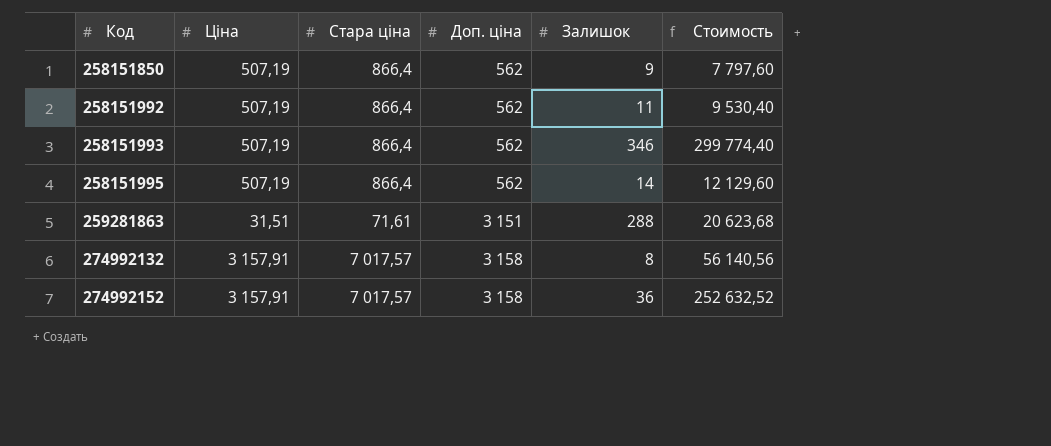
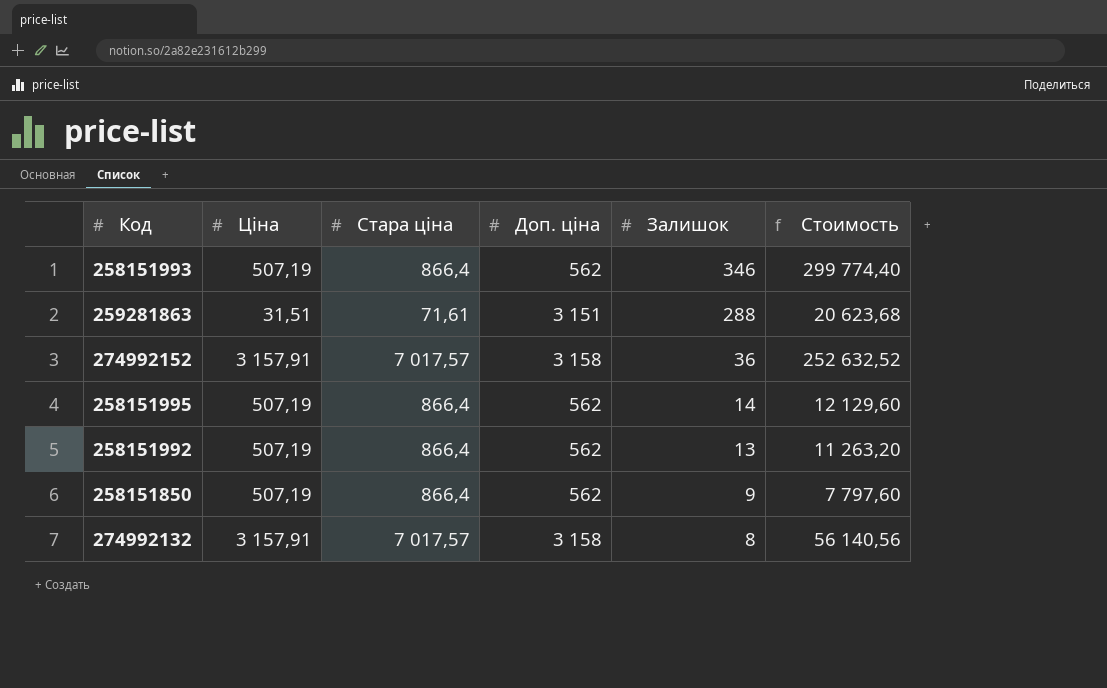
row order: Код ascending -> Залишок descending
258151992 | Залишок: 11 -> 13
258151992 | Стоимость: 9 530,40 -> 11 263,20

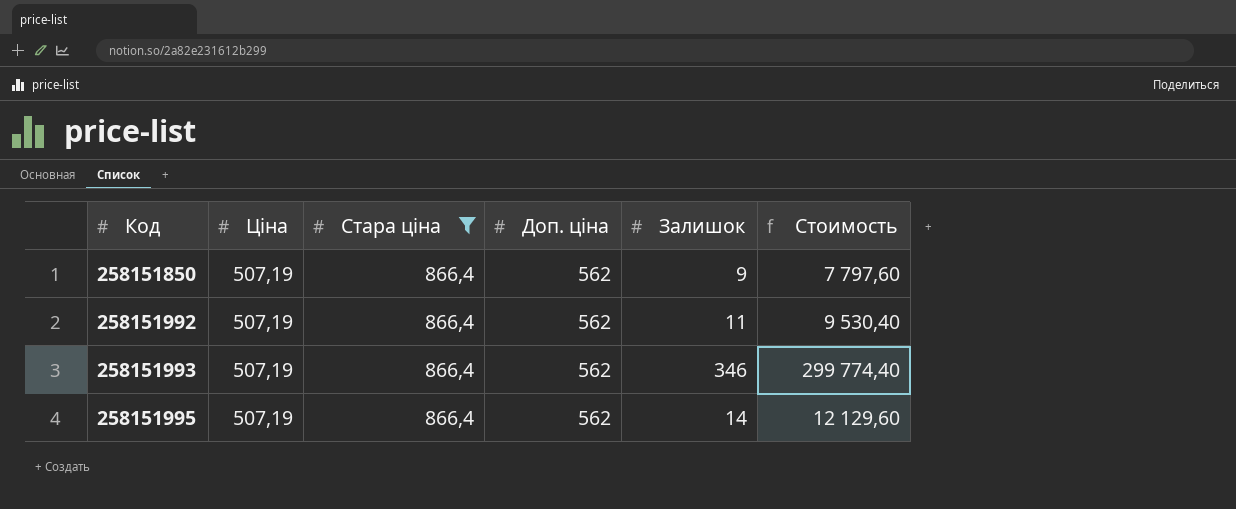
filter: none -> Стара ціна = 866,4
row order: Залишок descending -> Код ascending
258151992 | Залишок: 13 -> 11
258151992 | Стоимость: 11 263,20 -> 9 530,40

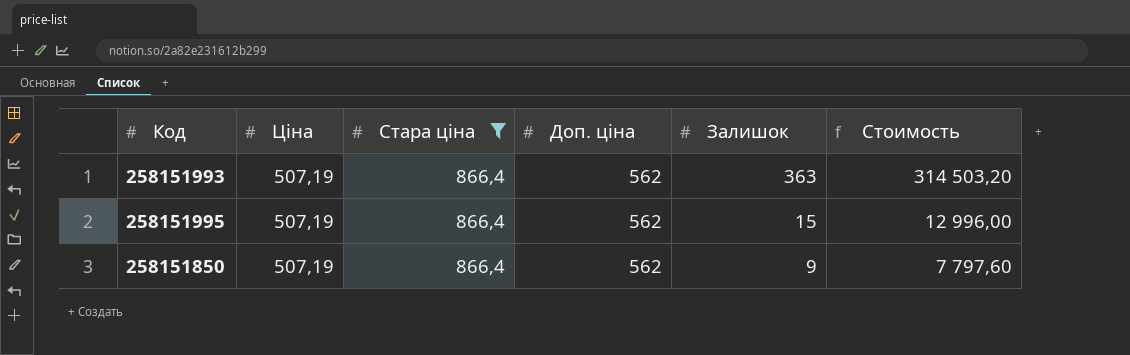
row order: Код ascending -> Залишок descending
row 258151992: 507,19 | 866,4 | 562 | 11 | 9 530,40 -> none
258151993 | Залишок: 346 -> 363
258151993 | Стоимость: 299 774,40 -> 314 503,20
258151995 | Залишок: 14 -> 15
258151995 | Стоимость: 12 129,60 -> 12 996,00

